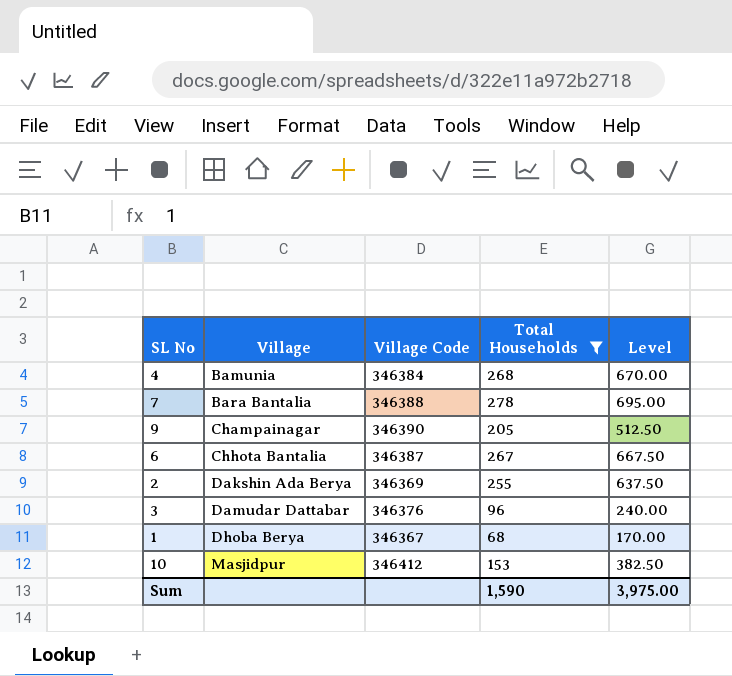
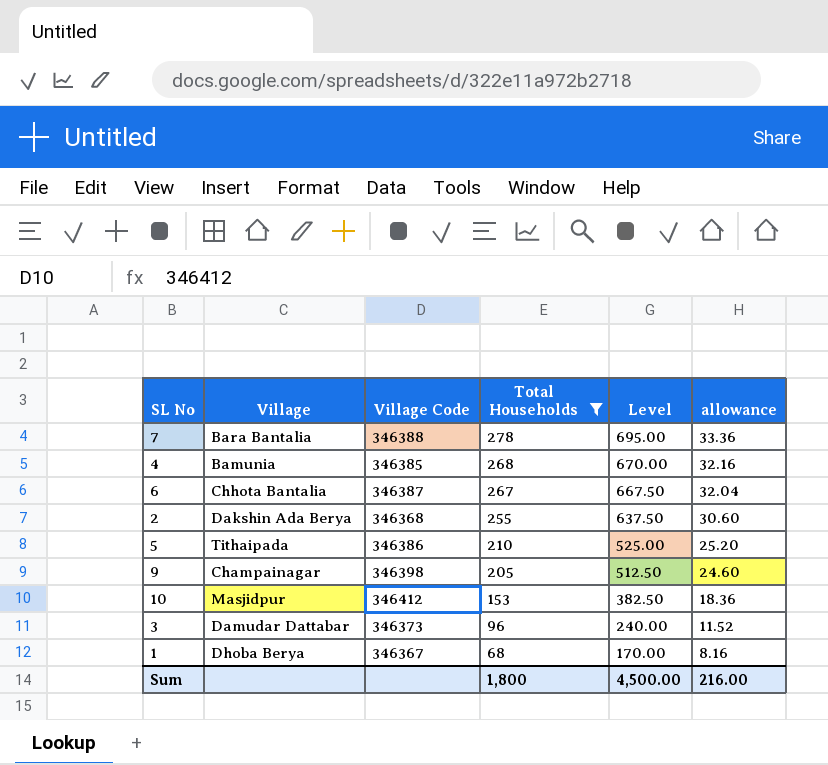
row order: Village ascending -> Total Households descending
column allowance | formula: none -> [Total Households] * 0.12
4 | Village Code: 346384 -> 346385
2 | Village Code: 346369 -> 346368
row 5: none -> Tithaipada | 346386 | 210 | 525.00 | 25.20
9 | Village Code: 346390 -> 346398
3 | Village Code: 346376 -> 346373
Sum | Total Households: 1,590 -> 1,800
Sum | Level: 3,975.00 -> 4,500.00

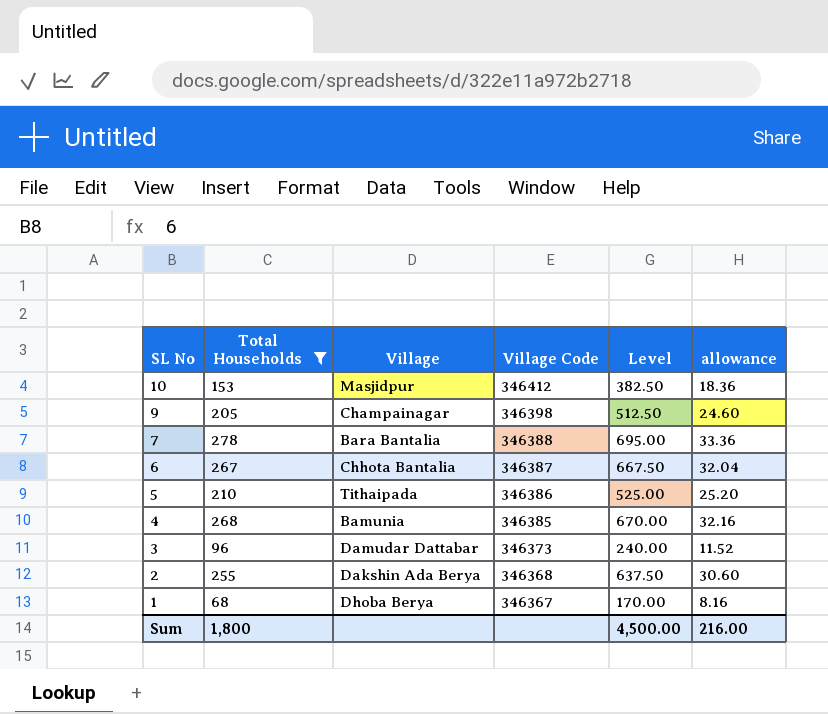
row order: Total Households descending -> SL No descending
column Total Households | position: 4 -> 2

